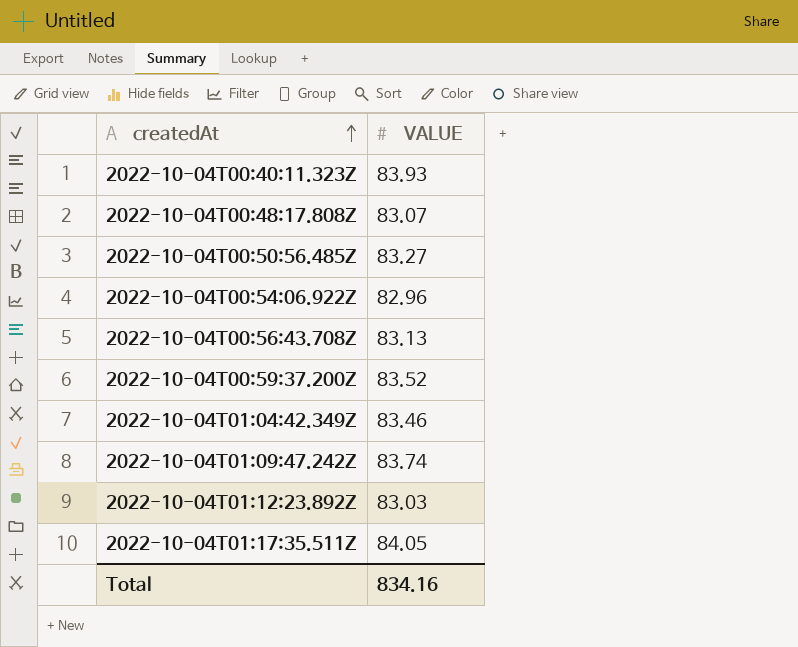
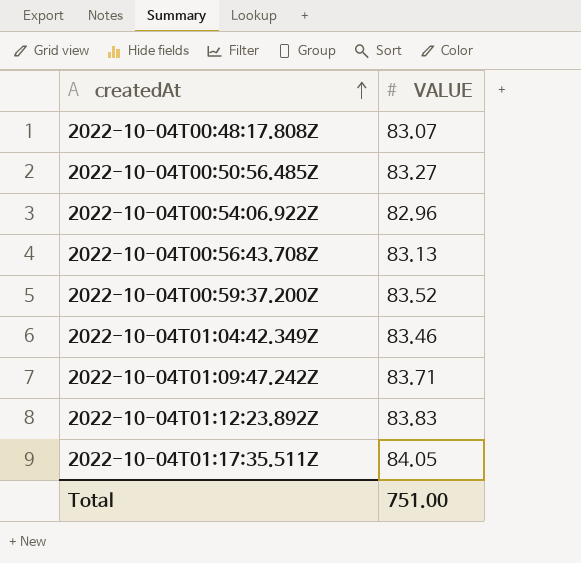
row 2022-10-04T00:40:11.323Z: 83.93 -> none
2022-10-04T01:09:47.242Z | VALUE: 83.74 -> 83.71
2022-10-04T01:12:23.892Z | VALUE: 83.03 -> 83.83
Total | VALUE: 834.16 -> 751.00

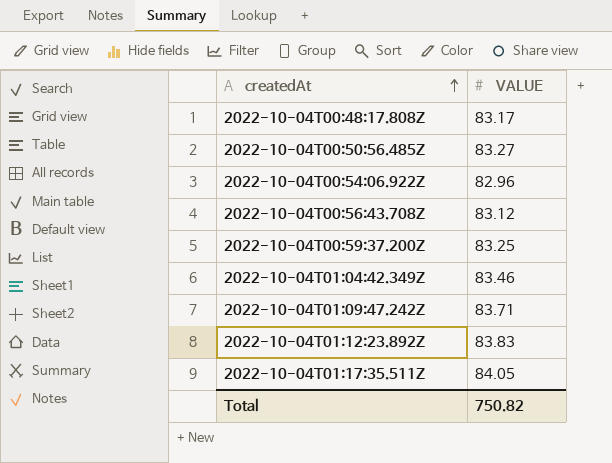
2022-10-04T00:48:17.808Z | VALUE: 83.07 -> 83.17
2022-10-04T00:56:43.708Z | VALUE: 83.13 -> 83.12
2022-10-04T00:59:37.200Z | VALUE: 83.52 -> 83.25
Total | VALUE: 751.00 -> 750.82

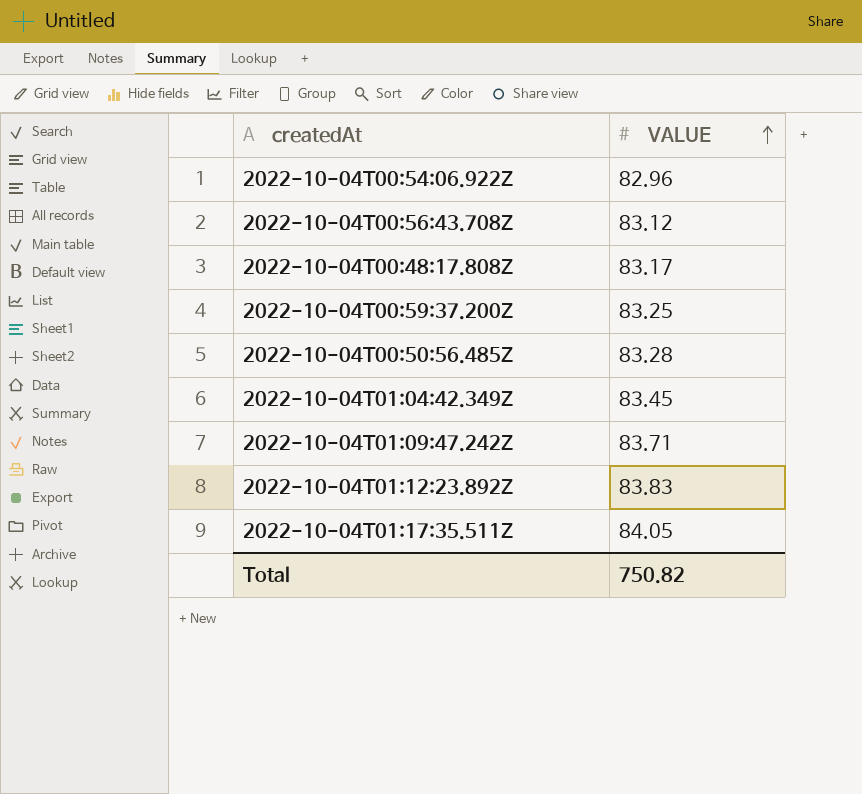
row order: createdAt ascending -> VALUE ascending
2022-10-04T00:50:56.485Z | VALUE: 83.27 -> 83.28
2022-10-04T01:04:42.349Z | VALUE: 83.46 -> 83.45

